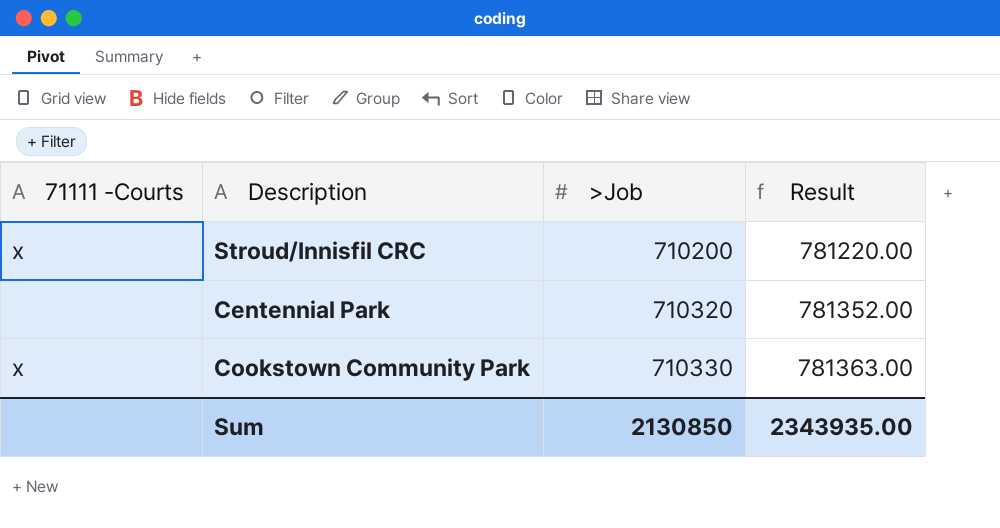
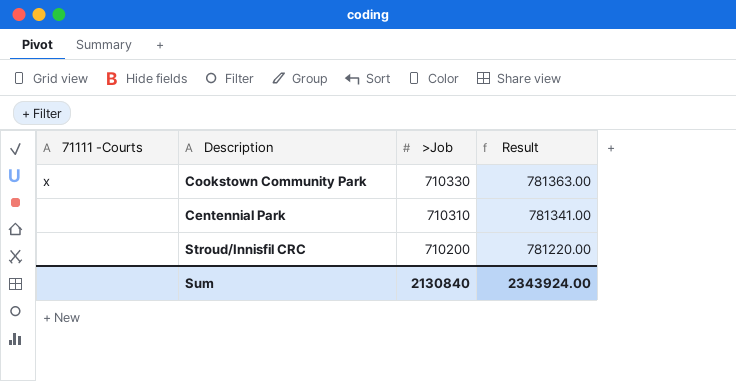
row order: >Job ascending -> >Job descending
Centennial Park | >Job: 710320 -> 710310
Centennial Park | Result: 781352.00 -> 781341.00
Stroud/Innisfil CRC | 71111 -Courts: x -> none
Sum | >Job: 2130850 -> 2130840
Sum | Result: 2343935.00 -> 2343924.00

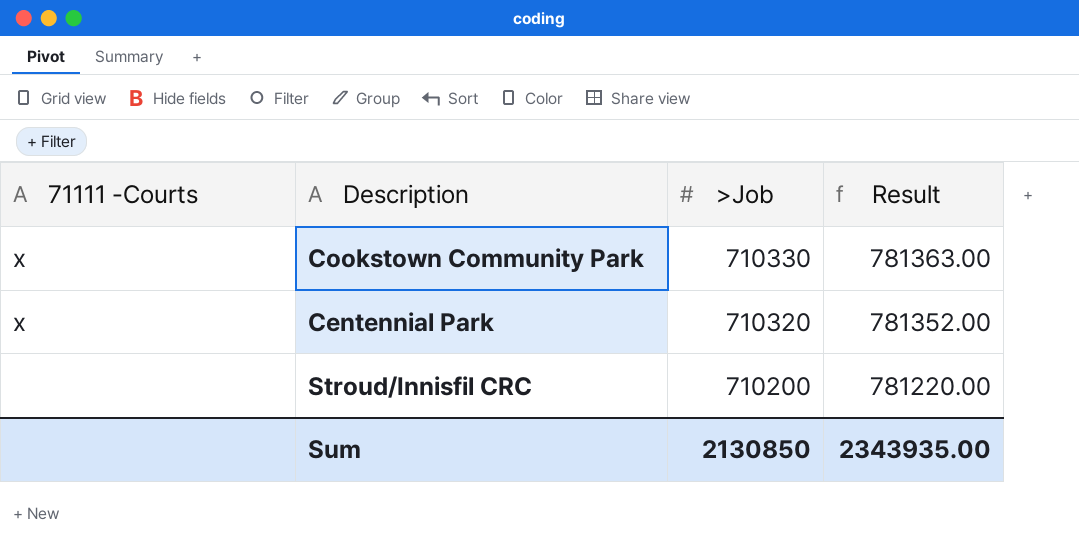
Centennial Park | 71111 -Courts: none -> x
Centennial Park | >Job: 710310 -> 710320
Centennial Park | Result: 781341.00 -> 781352.00
Sum | >Job: 2130840 -> 2130850
Sum | Result: 2343924.00 -> 2343935.00

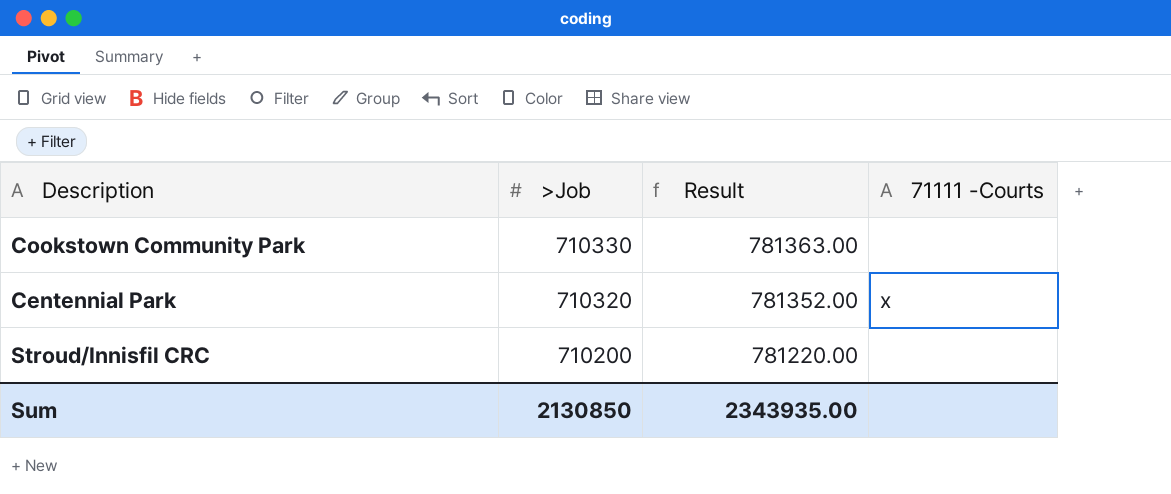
column 71111 -Courts | position: 1 -> 4
Cookstown Community Park | 71111 -Courts: x -> none

